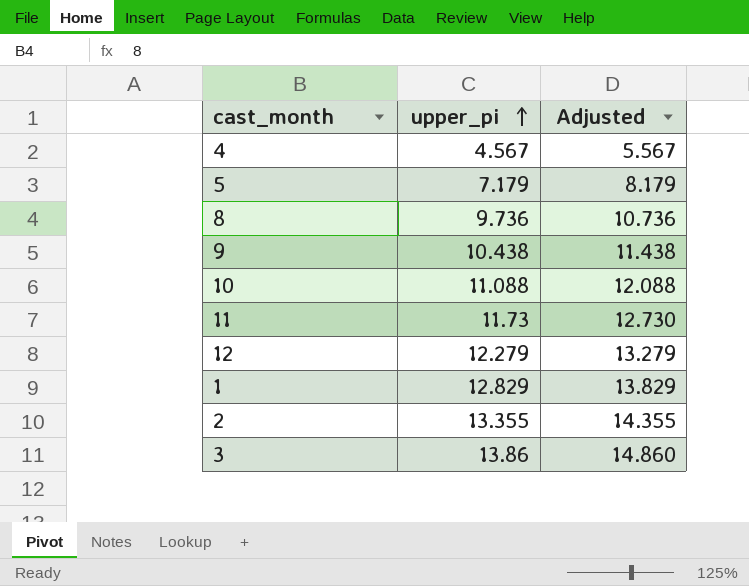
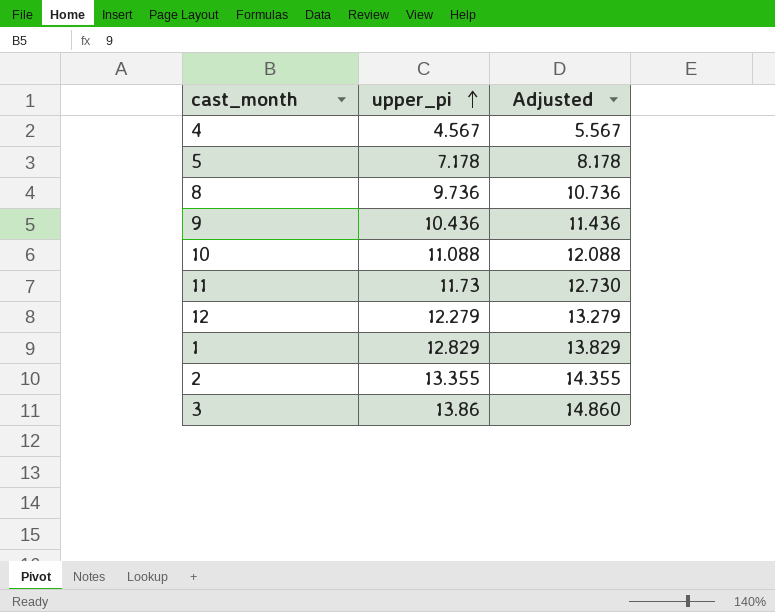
5 | upper_pi: 7.179 -> 7.178
5 | Adjusted: 8.179 -> 8.178
9 | upper_pi: 10.438 -> 10.436
9 | Adjusted: 11.438 -> 11.436

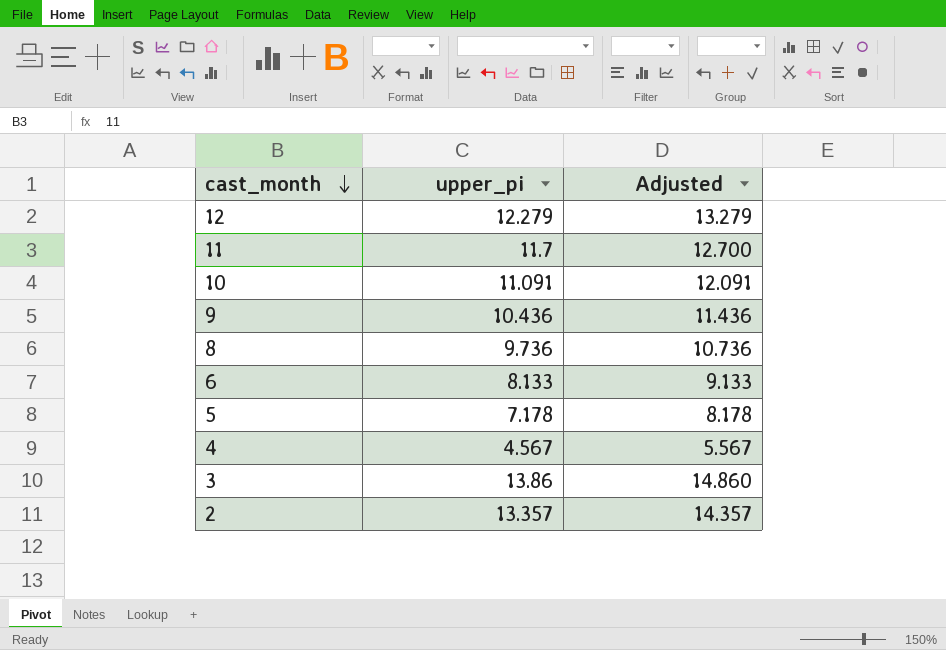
row order: upper_pi ascending -> cast_month descending
row 1: 12.829 | 13.829 -> none
11 | upper_pi: 11.73 -> 11.7
11 | Adjusted: 12.730 -> 12.700
10 | upper_pi: 11.088 -> 11.091
10 | Adjusted: 12.088 -> 12.091
row 6: none -> 8.133 | 9.133
2 | upper_pi: 13.355 -> 13.357
2 | Adjusted: 14.355 -> 14.357

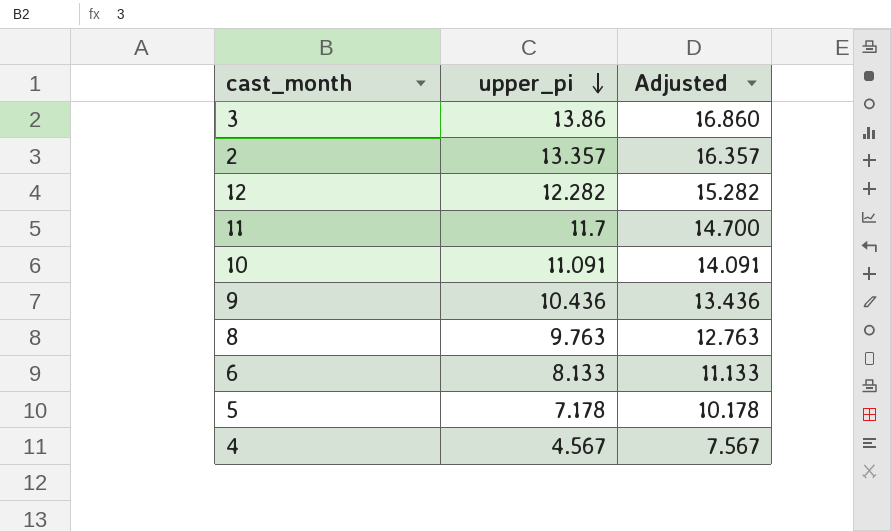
row order: cast_month descending -> upper_pi descending
column Adjusted | formula: [upper_pi] + 1 -> [upper_pi] + 3
12 | upper_pi: 12.279 -> 12.282
8 | upper_pi: 9.736 -> 9.763

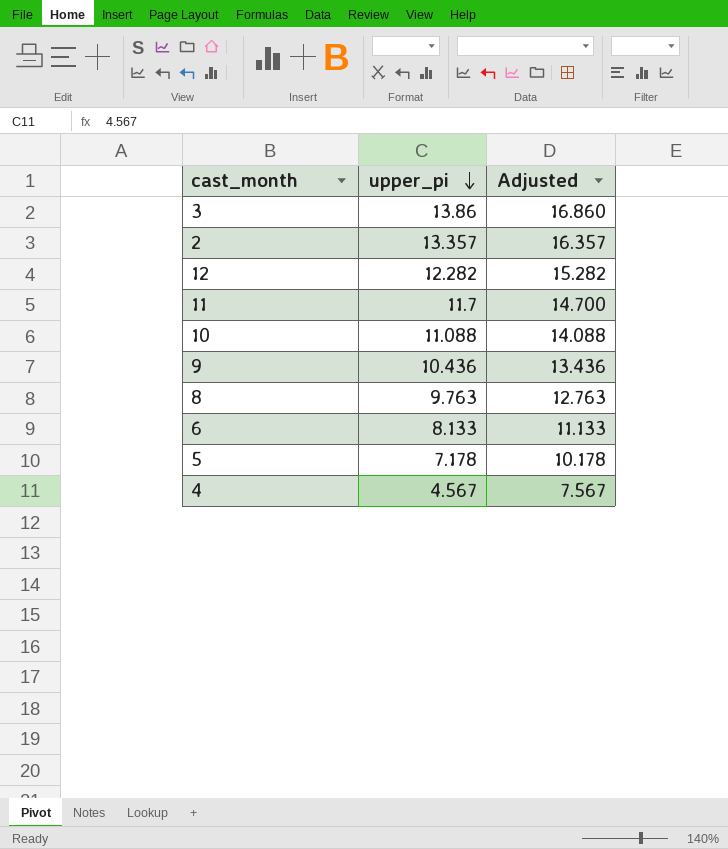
10 | upper_pi: 11.091 -> 11.088
10 | Adjusted: 14.091 -> 14.088

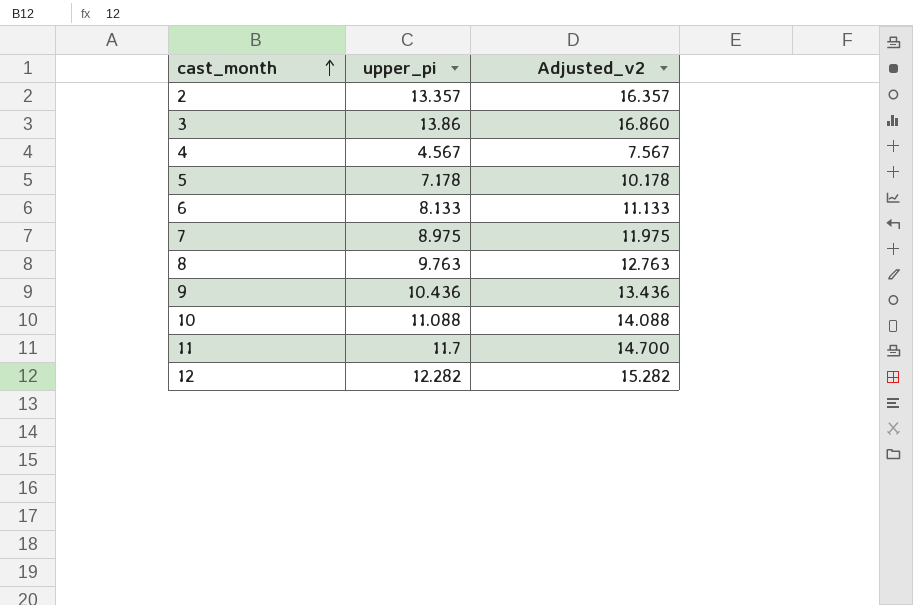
row order: upper_pi descending -> cast_month ascending
column name: Adjusted -> Adjusted_v2
row 7: none -> 8.975 | 11.975

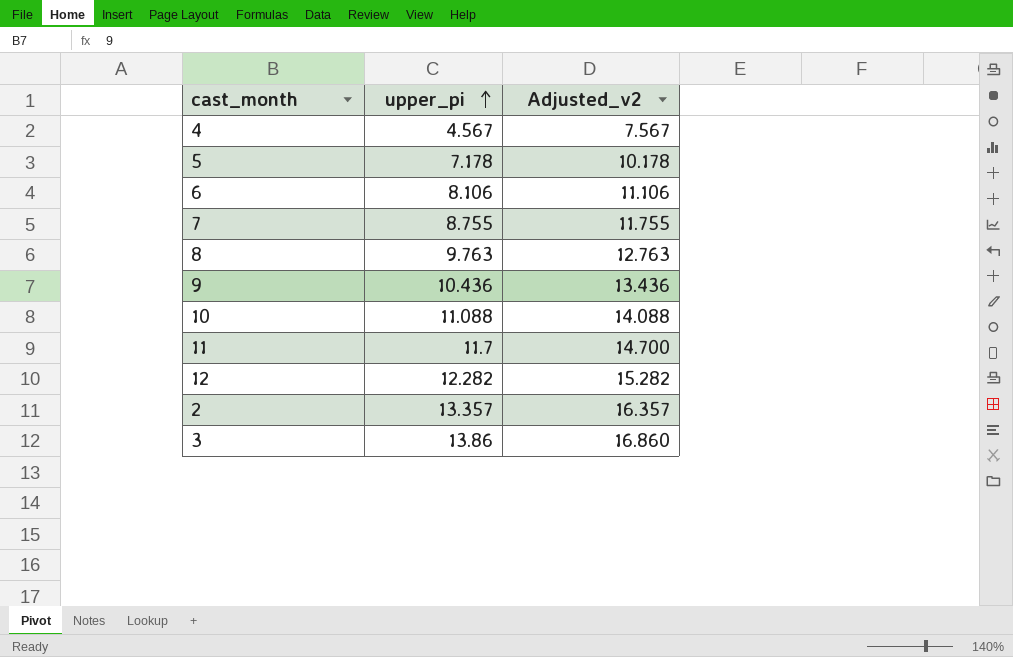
row order: cast_month ascending -> upper_pi ascending
6 | upper_pi: 8.133 -> 8.106
6 | Adjusted_v2: 11.133 -> 11.106
7 | upper_pi: 8.975 -> 8.755
7 | Adjusted_v2: 11.975 -> 11.755

